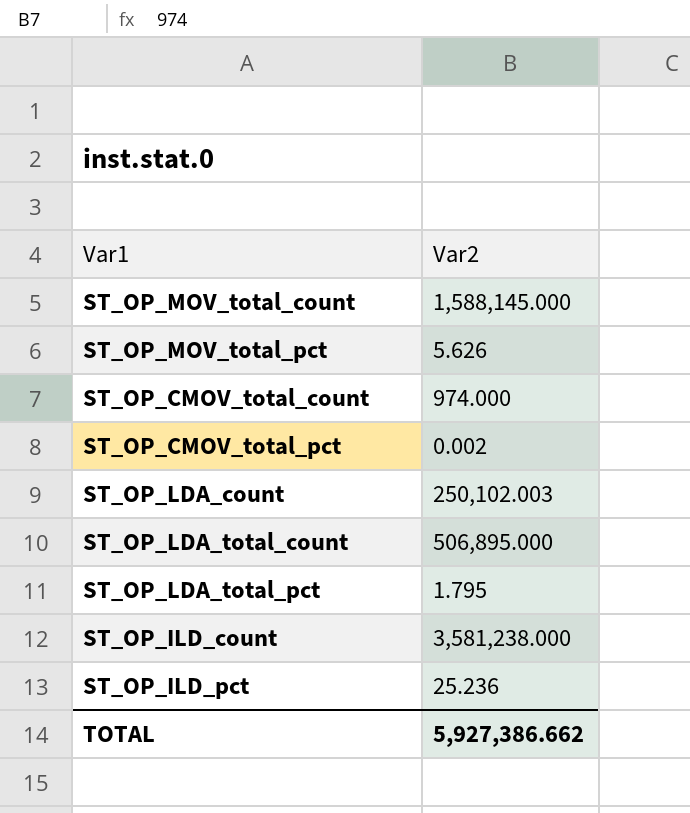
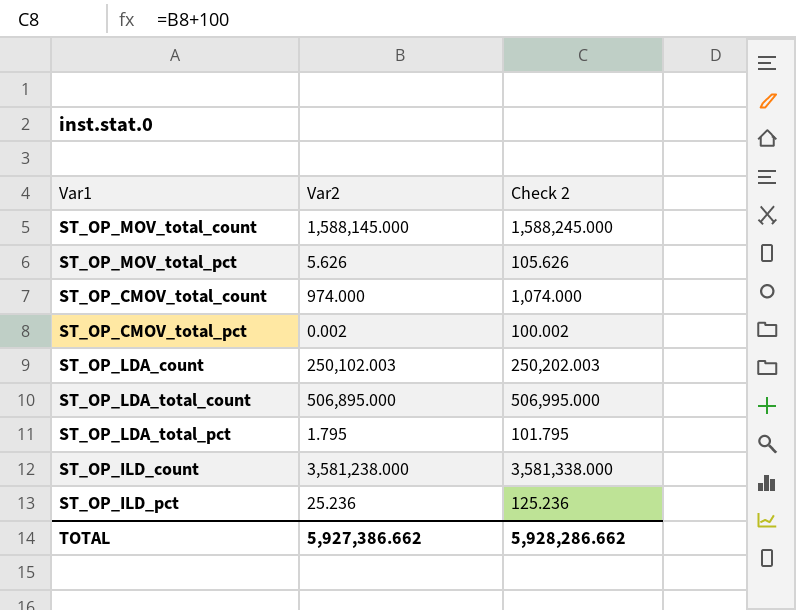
column Check 2 | formula: none -> [Var2] + 100

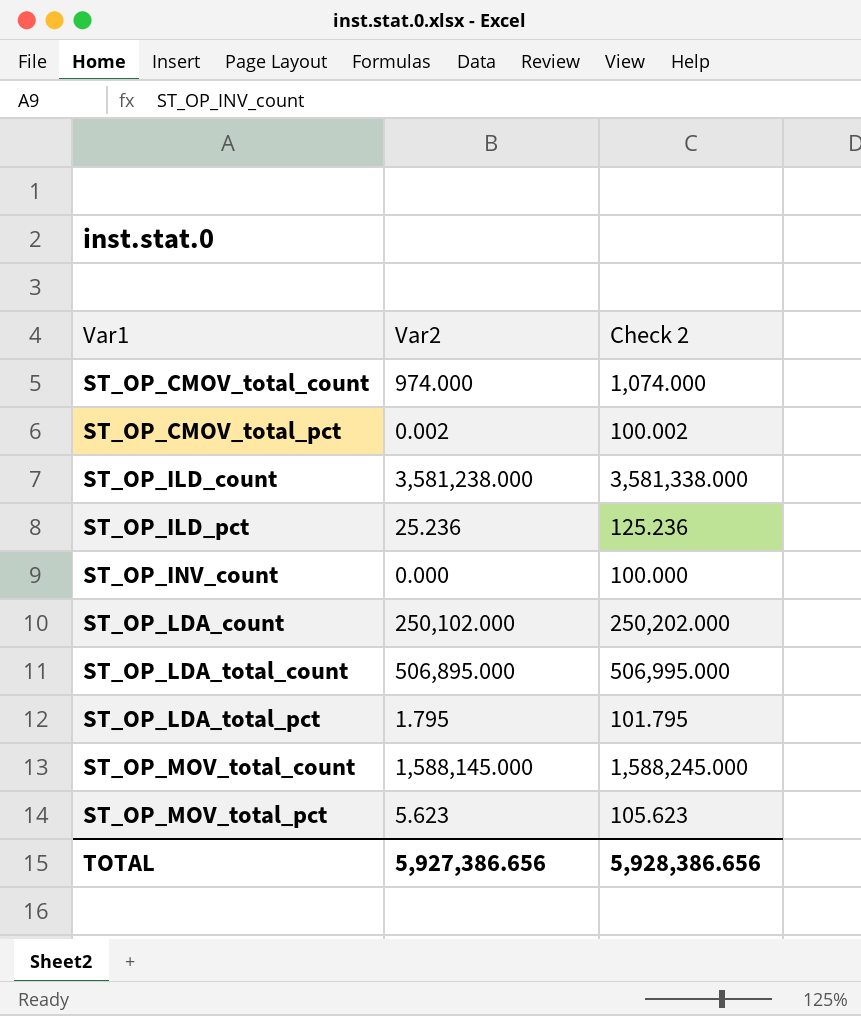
row order: none -> Var1 ascending
row ST_OP_INV_count: none -> 0.000 | 100.000
ST_OP_LDA_count | Var2: 250,102.003 -> 250,102.000
ST_OP_LDA_count | Check 2: 250,202.003 -> 250,202.000
ST_OP_MOV_total_pct | Var2: 5.626 -> 5.623
ST_OP_MOV_total_pct | Check 2: 105.626 -> 105.623
TOTAL | Var2: 5,927,386.662 -> 5,927,386.656
TOTAL | Check 2: 5,928,286.662 -> 5,928,386.656

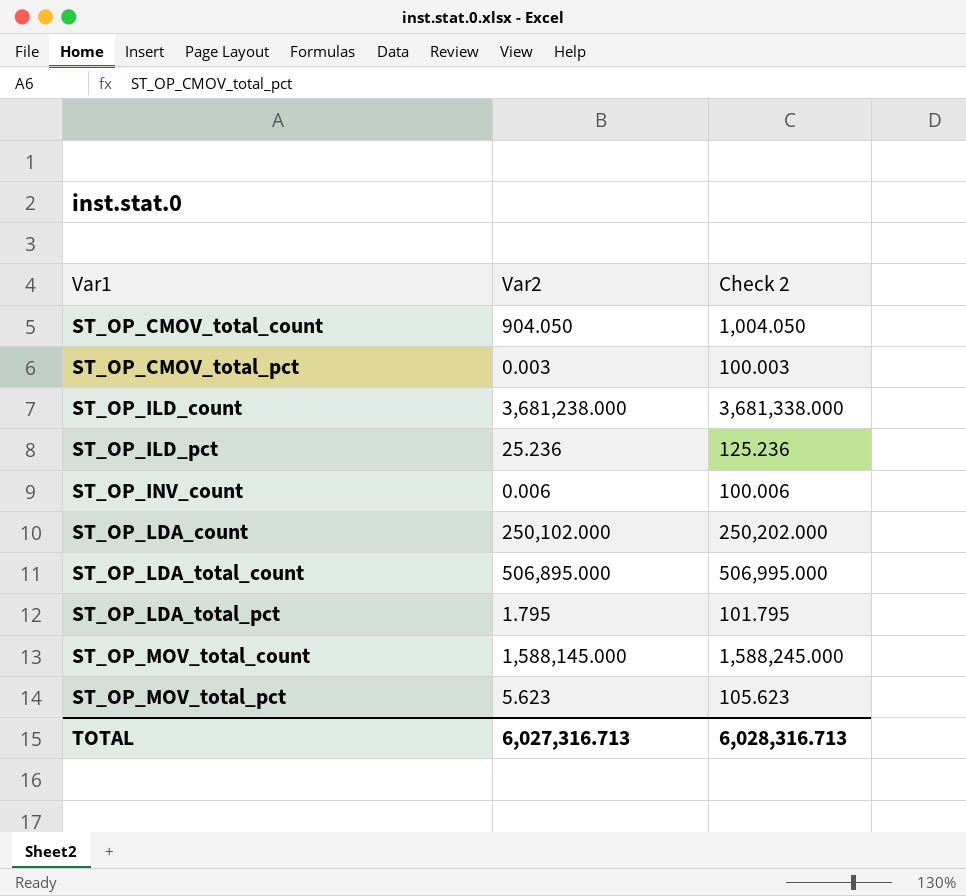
ST_OP_CMOV_total_count | Var2: 974.000 -> 904.050
ST_OP_CMOV_total_count | Check 2: 1,074.000 -> 1,004.050
ST_OP_CMOV_total_pct | Var2: 0.002 -> 0.003
ST_OP_CMOV_total_pct | Check 2: 100.002 -> 100.003
ST_OP_ILD_count | Var2: 3,581,238.000 -> 3,681,238.000
ST_OP_ILD_count | Check 2: 3,581,338.000 -> 3,681,338.000
ST_OP_INV_count | Var2: 0.000 -> 0.006
ST_OP_INV_count | Check 2: 100.000 -> 100.006
TOTAL | Var2: 5,927,386.656 -> 6,027,316.713
TOTAL | Check 2: 5,928,386.656 -> 6,028,316.713

